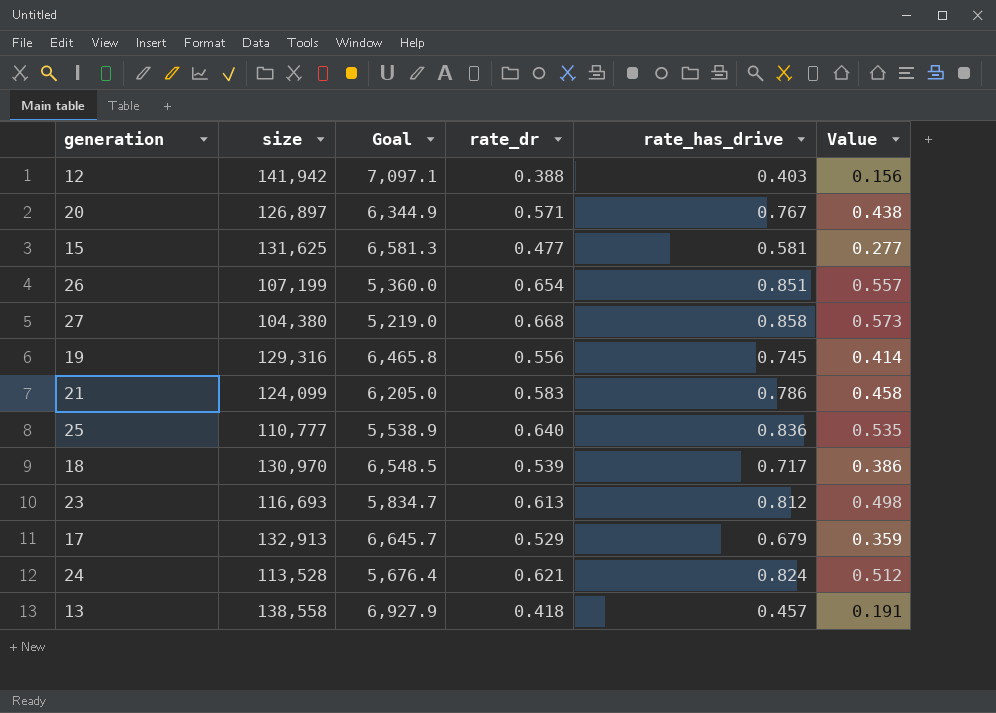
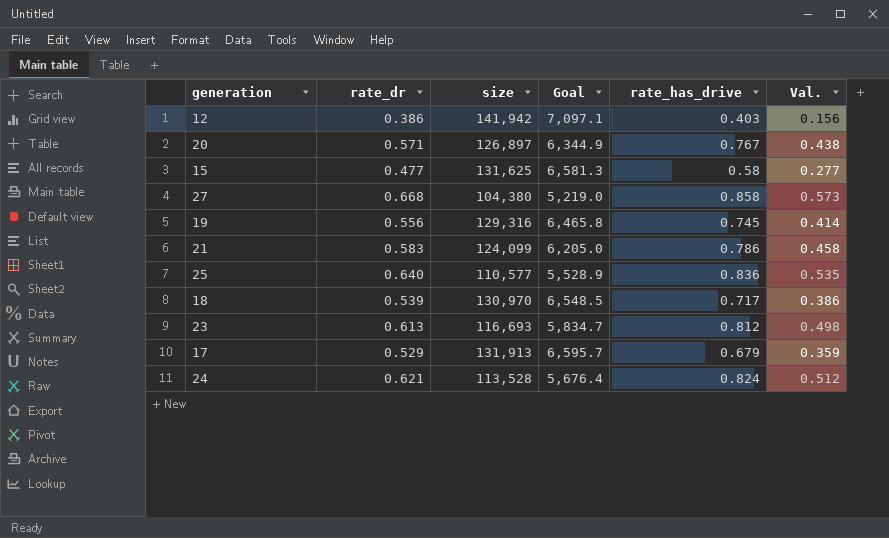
column rate_dr | position: 4 -> 2
column name: Value -> Val.
row 26: 107,199 | 5,360.0 | 0.654 | 0.851 | 0.557 -> none
row 13: 138,558 | 6,927.9 | 0.418 | 0.457 | 0.191 -> none
12 | rate_dr: 0.388 -> 0.386
15 | rate_has_drive: 0.581 -> 0.58
25 | size: 110,777 -> 110,577
25 | Goal: 5,538.9 -> 5,528.9
17 | size: 132,913 -> 131,913
17 | Goal: 6,645.7 -> 6,595.7

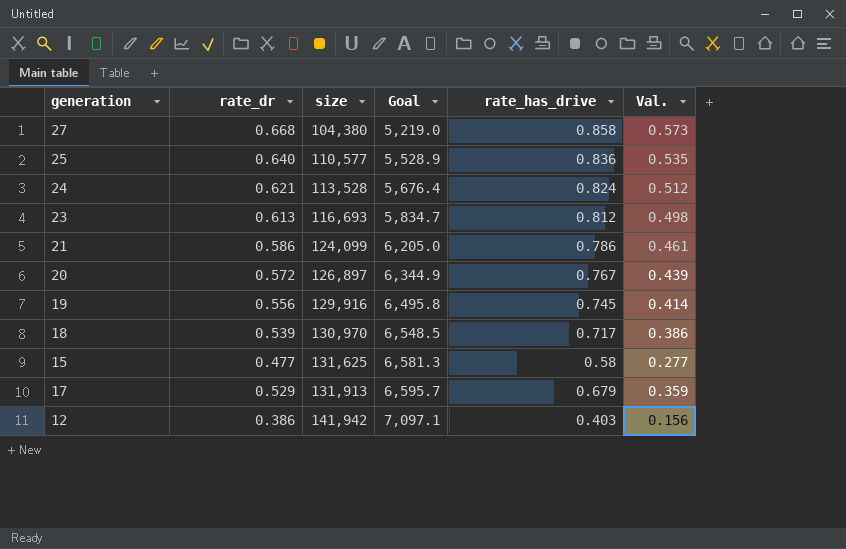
row order: none -> size ascending
21 | rate_dr: 0.583 -> 0.586
21 | Val.: 0.458 -> 0.461
20 | rate_dr: 0.571 -> 0.572
20 | Val.: 0.438 -> 0.439
19 | size: 129,316 -> 129,916
19 | Goal: 6,465.8 -> 6,495.8

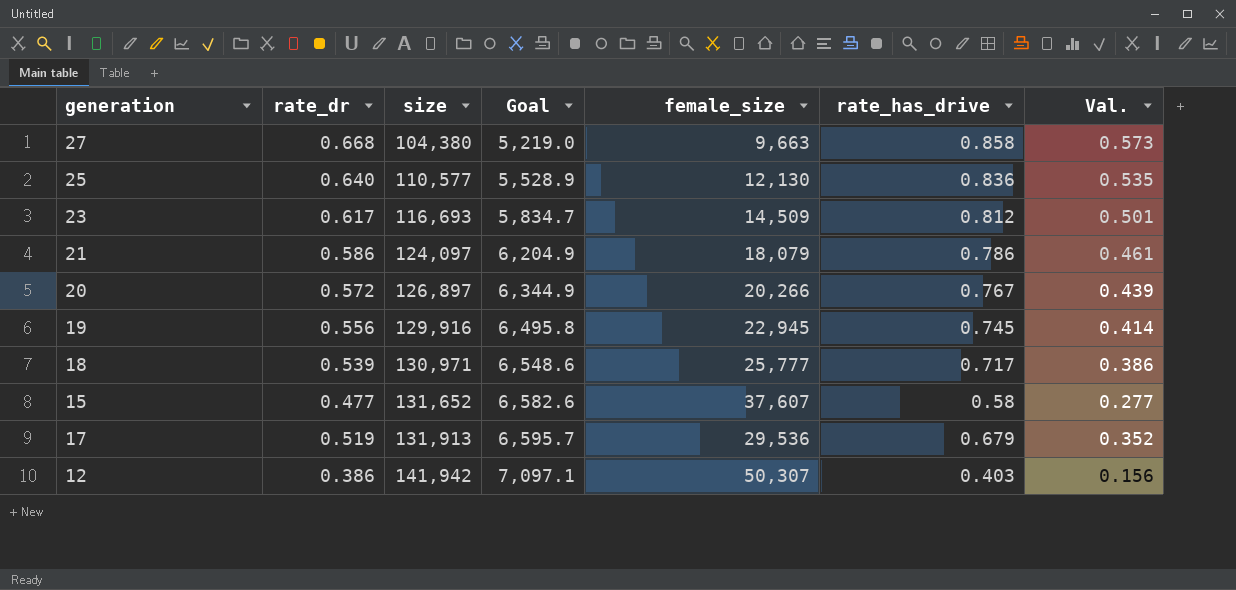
column female_size | position: none -> 5
row 24: 0.621 | 113,528 | 5,676.4 | 0.824 | 0.512 -> none
23 | rate_dr: 0.613 -> 0.617
23 | Val.: 0.498 -> 0.501
21 | size: 124,099 -> 124,097
21 | Goal: 6,205.0 -> 6,204.9
18 | size: 130,970 -> 130,971
18 | Goal: 6,548.5 -> 6,548.6
15 | size: 131,625 -> 131,652
15 | Goal: 6,581.3 -> 6,582.6
17 | rate_dr: 0.529 -> 0.519
17 | Val.: 0.359 -> 0.352

